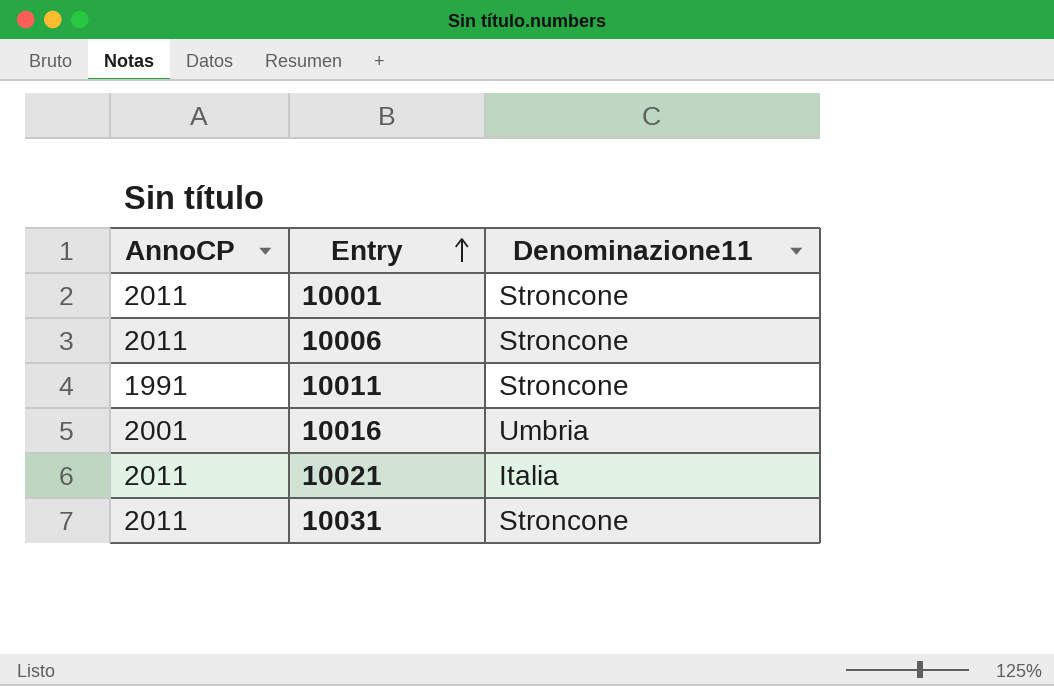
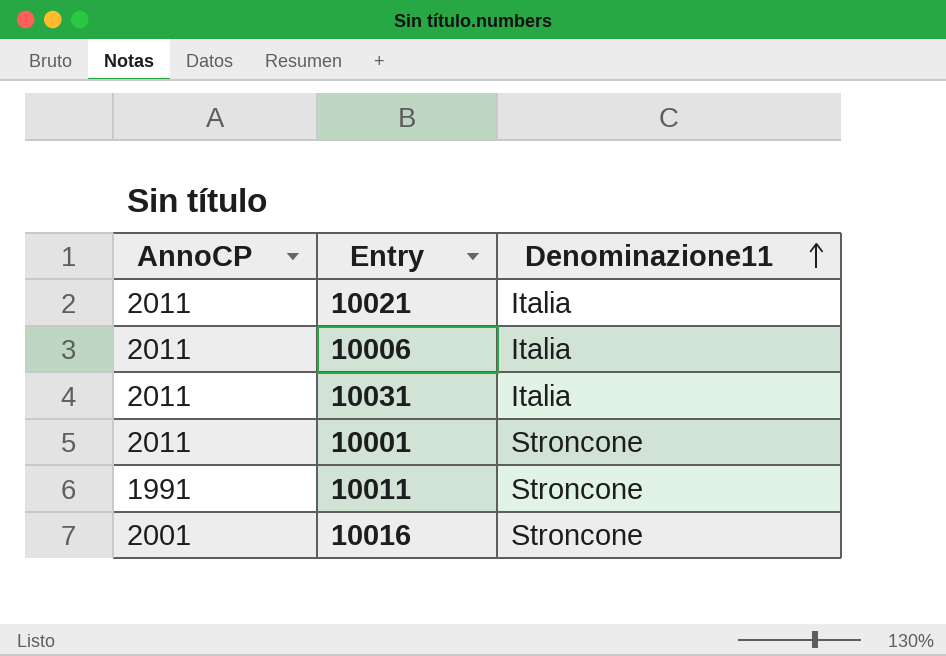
row order: Entry ascending -> Denominazione11 ascending
10006 | Denominazione11: Stroncone -> Italia
10031 | Denominazione11: Stroncone -> Italia
10016 | Denominazione11: Umbria -> Stroncone

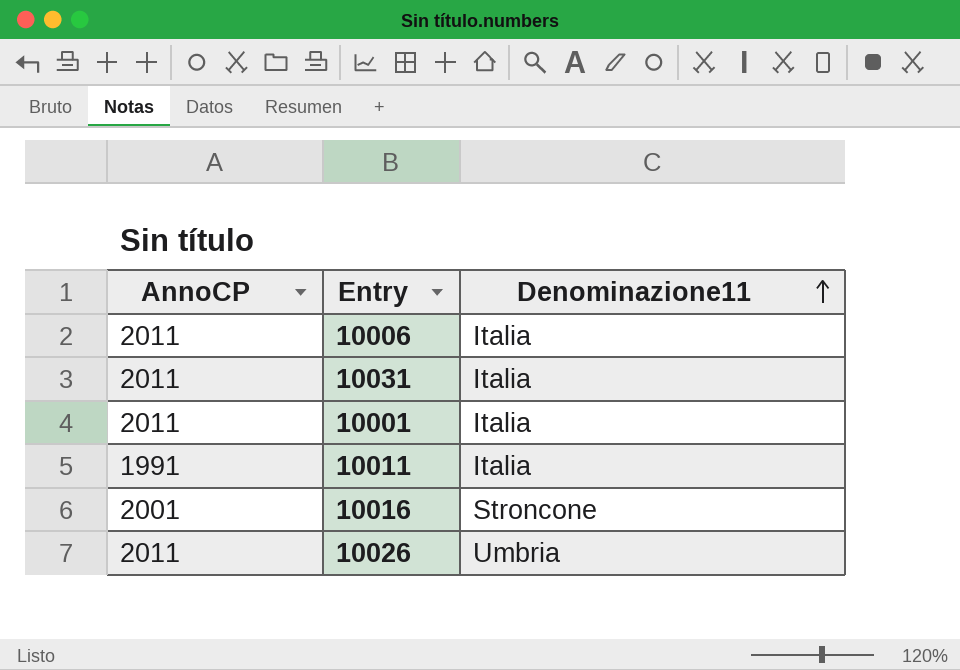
row 10021: 2011 | Italia -> none
10001 | Denominazione11: Stroncone -> Italia
10011 | Denominazione11: Stroncone -> Italia
row 10026: none -> 2011 | Umbria

